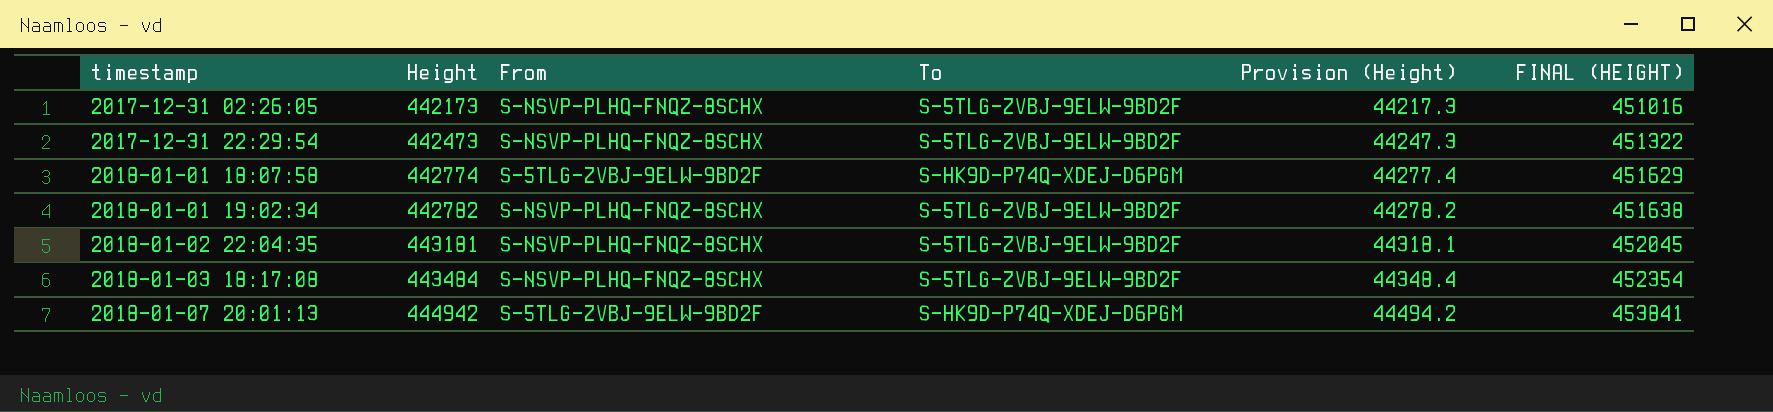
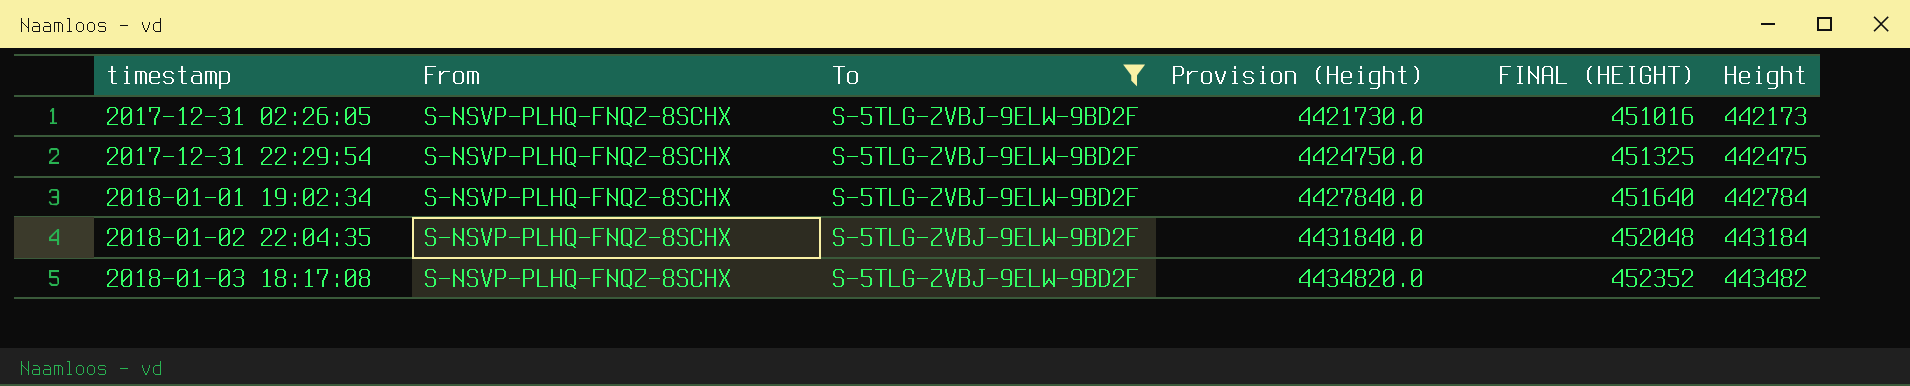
filter: none -> To = S-5TLG-ZVBJ-9ELW-9BD2F
column Provision (Height) | formula: [Height] * 0.1 -> [Height] * 10
column Height | position: 2 -> 6
2017-12-31 22:29:54 | FINAL (HEIGHT): 451322 -> 451325
2017-12-31 22:29:54 | Height: 442473 -> 442475
2018-01-01 19:02:34 | FINAL (HEIGHT): 451638 -> 451640
2018-01-01 19:02:34 | Height: 442782 -> 442784
2018-01-02 22:04:35 | FINAL (HEIGHT): 452045 -> 452048
2018-01-02 22:04:35 | Height: 443181 -> 443184
2018-01-03 18:17:08 | FINAL (HEIGHT): 452354 -> 452352
2018-01-03 18:17:08 | Height: 443484 -> 443482

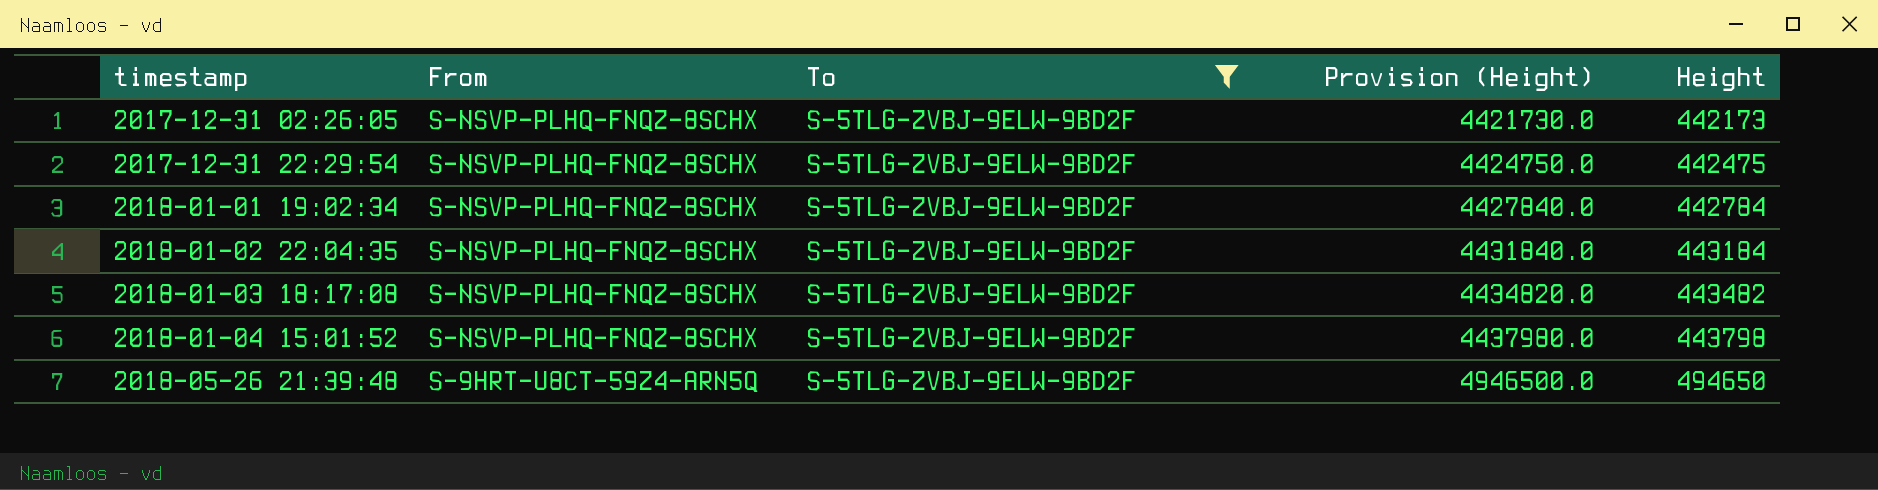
column FINAL (HEIGHT) | formula: [Height] * 1.02 -> none
row 2018-01-04 15:01:52: none -> S-NSVP-PLHQ-FNQZ-8SCHX | S-5TLG-ZVBJ-9ELW-9BD2F | 4437980.0 | 443798
row 2018-05-26 21:39:48: none -> S-9HRT-U8CT-59Z4-ARN5Q | S-5TLG-ZVBJ-9ELW-9BD2F | 4946500.0 | 494650

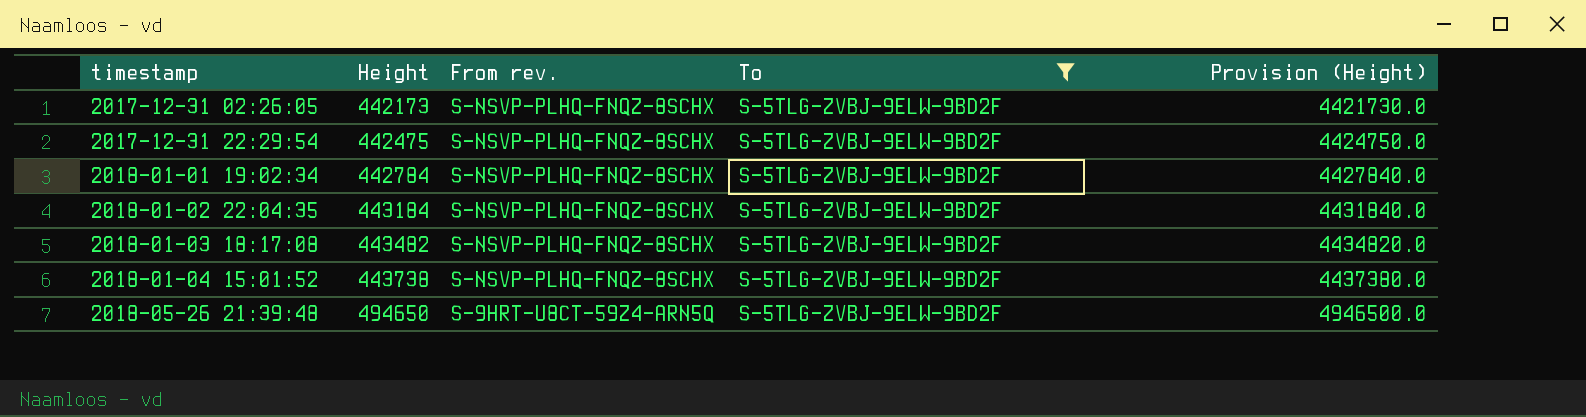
column Height | position: 5 -> 2
column name: From -> From rev.
2018-01-04 15:01:52 | Height: 443798 -> 443738
2018-01-04 15:01:52 | Provision (Height): 4437980.0 -> 4437380.0

